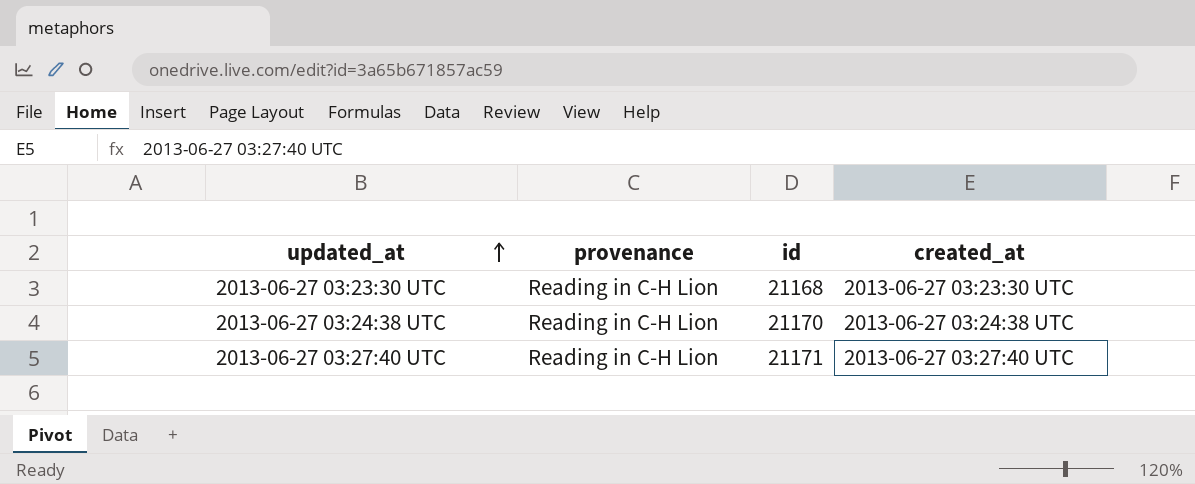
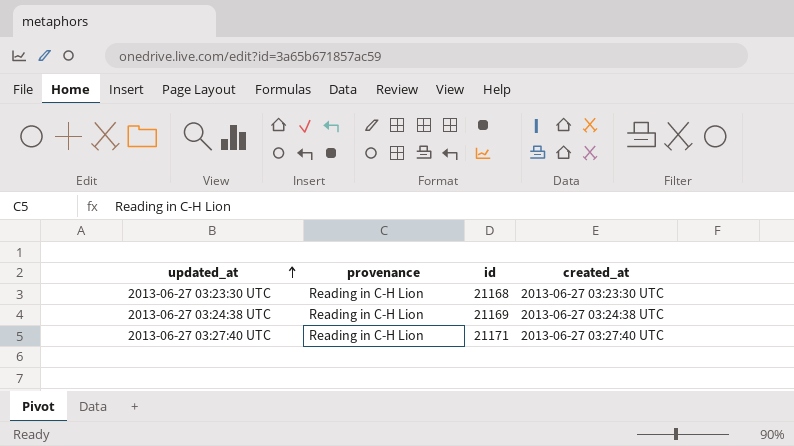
2013-06-27 03:24:38 UTC | id: 21170 -> 21169

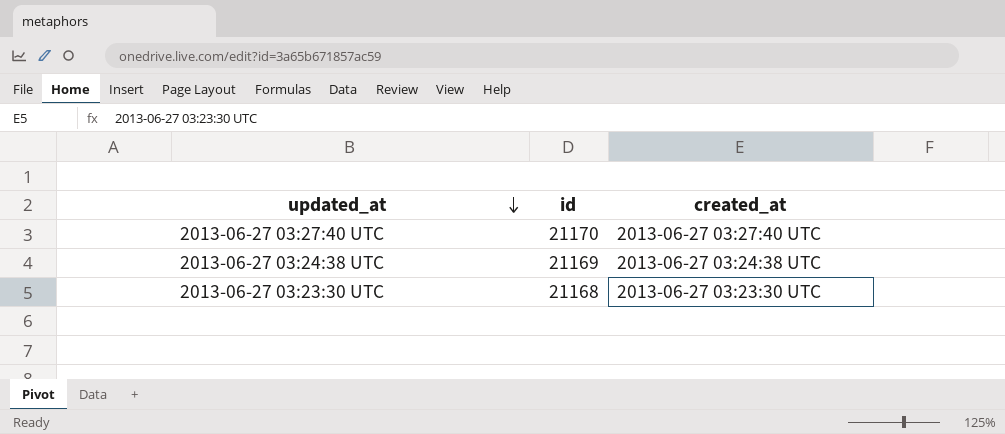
row order: updated_at ascending -> updated_at descending
column provenance | position: 2 -> none
2013-06-27 03:27:40 UTC | id: 21171 -> 21170

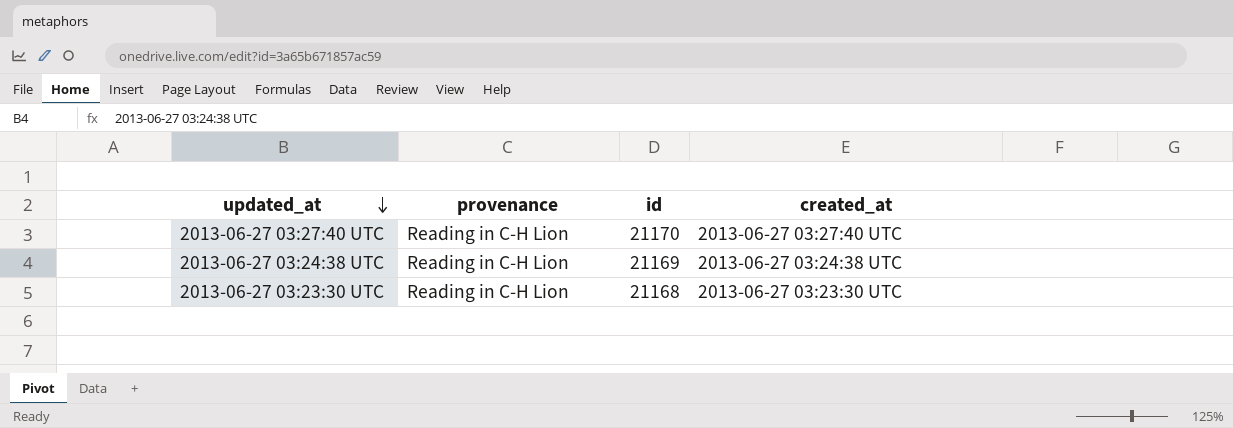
column provenance | position: none -> 2

